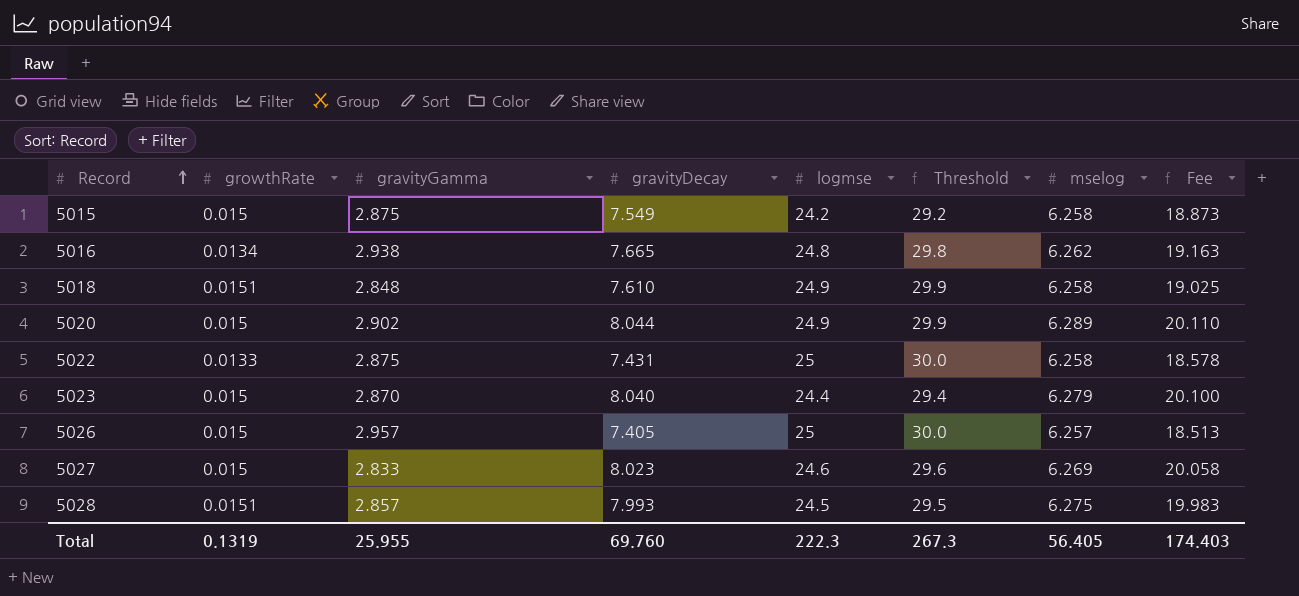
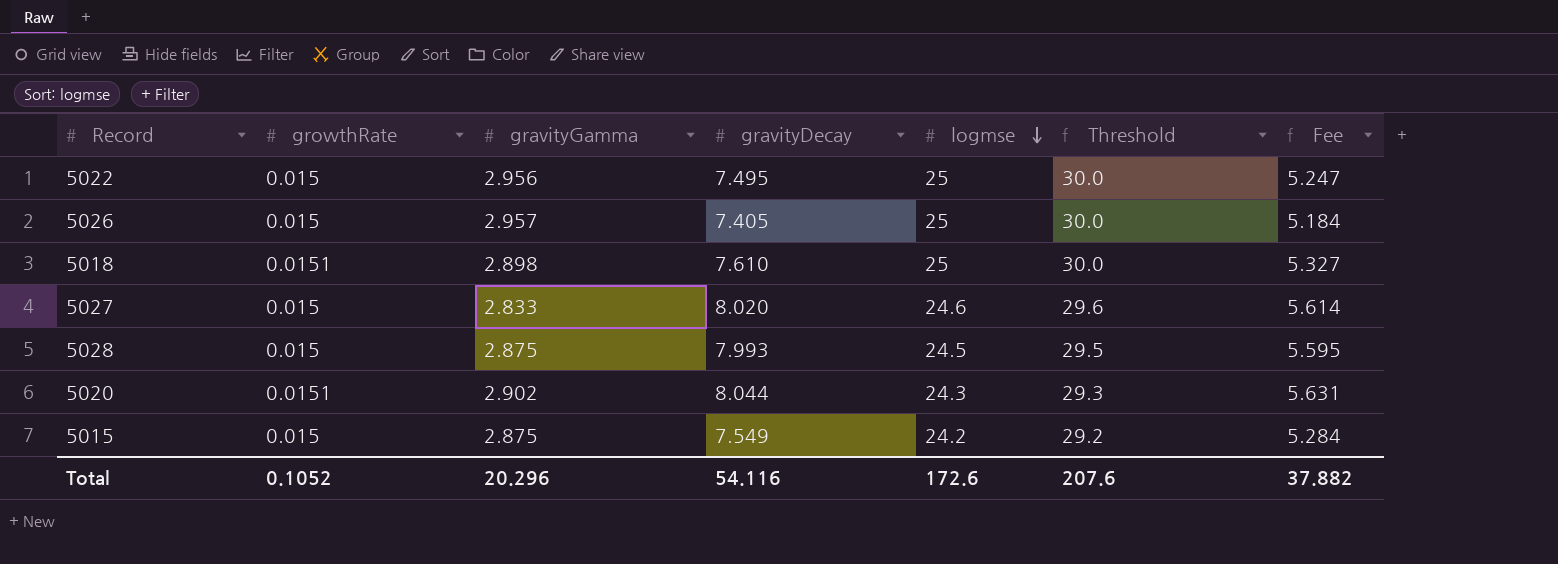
row order: Record ascending -> logmse descending
column mselog | position: 7 -> none
column Fee | formula: [gravityDecay] * 2.5 -> [gravityDecay] * 0.7
row 5016: 0.0134 | 2.938 | 7.665 | 24.8 | 29.8 | 6.262 | 19.163 -> none
row 5023: 0.015 | 2.870 | 8.040 | 24.4 | 29.4 | 6.279 | 20.100 -> none
5022 | growthRate: 0.0133 -> 0.015
5022 | gravityGamma: 2.875 -> 2.956
5022 | gravityDecay: 7.431 -> 7.495
5018 | gravityGamma: 2.848 -> 2.898
5018 | logmse: 24.9 -> 25
5018 | Threshold: 29.9 -> 30.0
5027 | gravityDecay: 8.023 -> 8.020
5028 | growthRate: 0.0151 -> 0.015
5028 | gravityGamma: 2.857 -> 2.875
5020 | growthRate: 0.015 -> 0.0151
5020 | logmse: 24.9 -> 24.3
5020 | Threshold: 29.9 -> 29.3
Total | growthRate: 0.1319 -> 0.1052
Total | gravityGamma: 25.955 -> 20.296
Total | gravityDecay: 69.760 -> 54.116
Total | logmse: 222.3 -> 172.6
Total | Threshold: 267.3 -> 207.6
Total | Fee: 174.403 -> 37.882

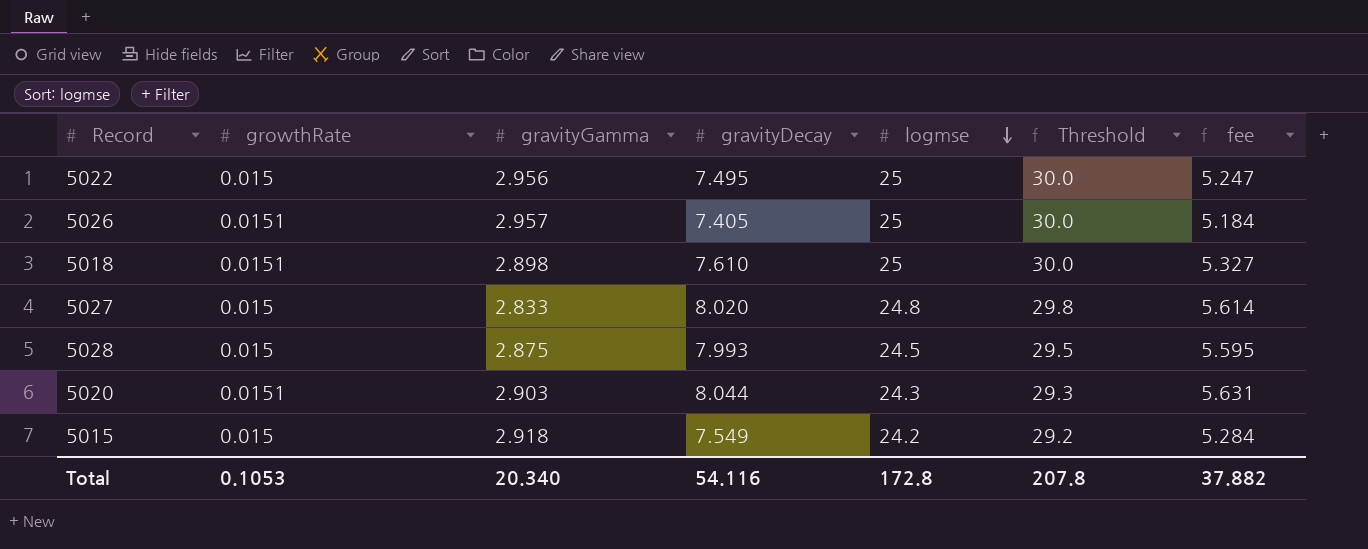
column name: Fee -> fee
5026 | growthRate: 0.015 -> 0.0151
5027 | logmse: 24.6 -> 24.8
5027 | Threshold: 29.6 -> 29.8
5020 | gravityGamma: 2.902 -> 2.903
5015 | gravityGamma: 2.875 -> 2.918
Total | growthRate: 0.1052 -> 0.1053
Total | gravityGamma: 20.296 -> 20.340
Total | logmse: 172.6 -> 172.8
Total | Threshold: 207.6 -> 207.8

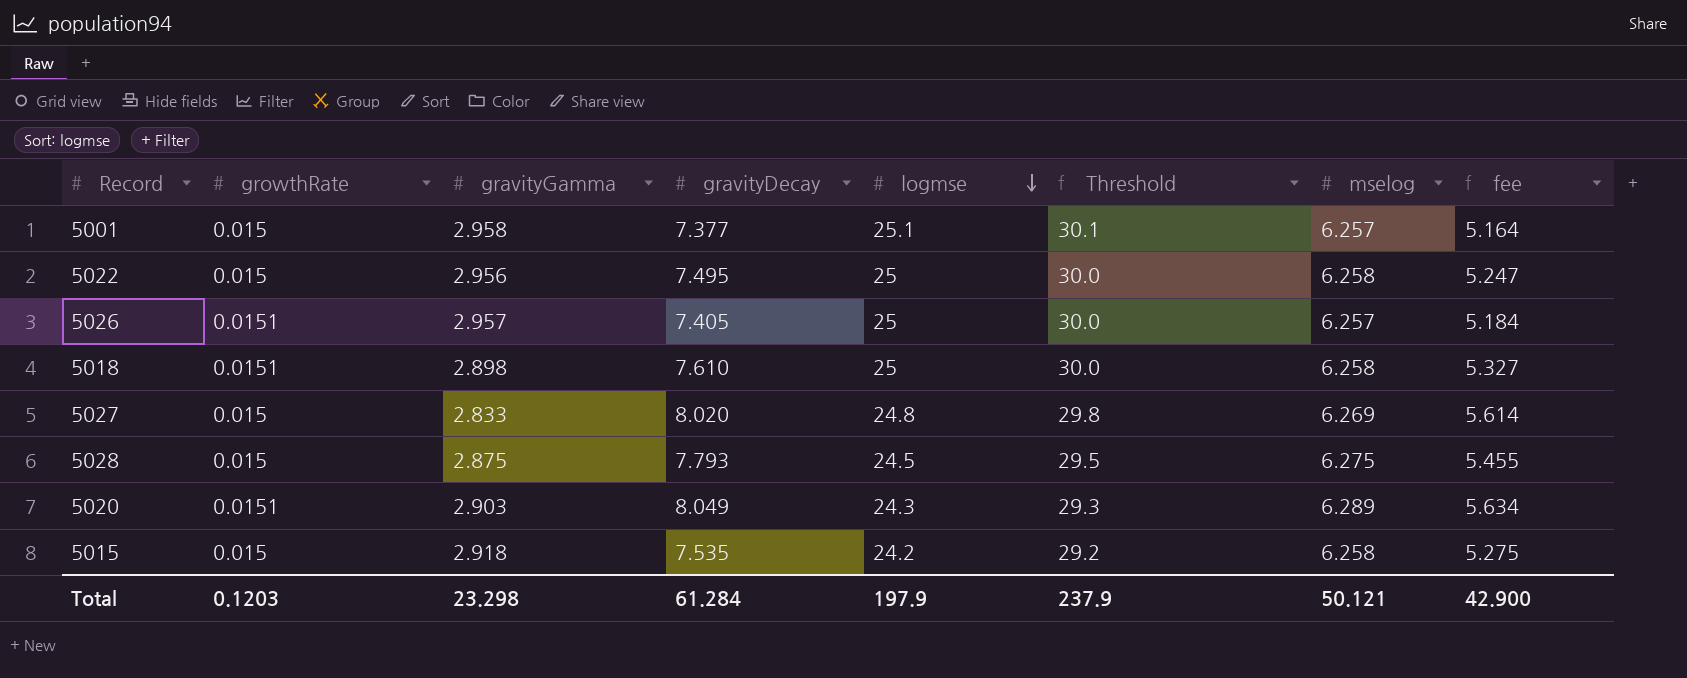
column mselog | position: none -> 7
row 5001: none -> 0.015 | 2.958 | 7.377 | 25.1 | 30.1 | 6.257 | 5.164
5028 | gravityDecay: 7.993 -> 7.793
5028 | fee: 5.595 -> 5.455
5020 | gravityDecay: 8.044 -> 8.049
5020 | fee: 5.631 -> 5.634
5015 | gravityDecay: 7.549 -> 7.535
5015 | fee: 5.284 -> 5.275
Total | growthRate: 0.1053 -> 0.1203
Total | gravityGamma: 20.340 -> 23.298
Total | gravityDecay: 54.116 -> 61.284
Total | logmse: 172.8 -> 197.9
Total | Threshold: 207.8 -> 237.9
Total | fee: 37.882 -> 42.900

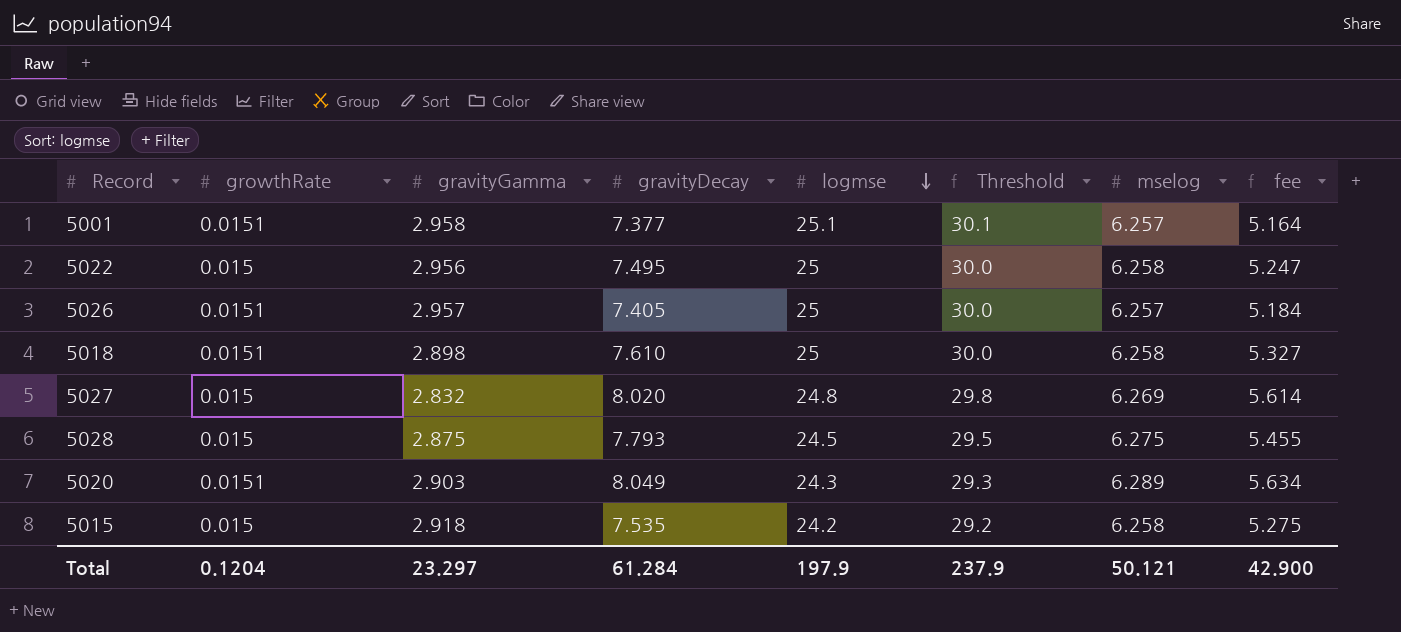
5001 | growthRate: 0.015 -> 0.0151
5027 | gravityGamma: 2.833 -> 2.832
Total | growthRate: 0.1203 -> 0.1204
Total | gravityGamma: 23.298 -> 23.297

